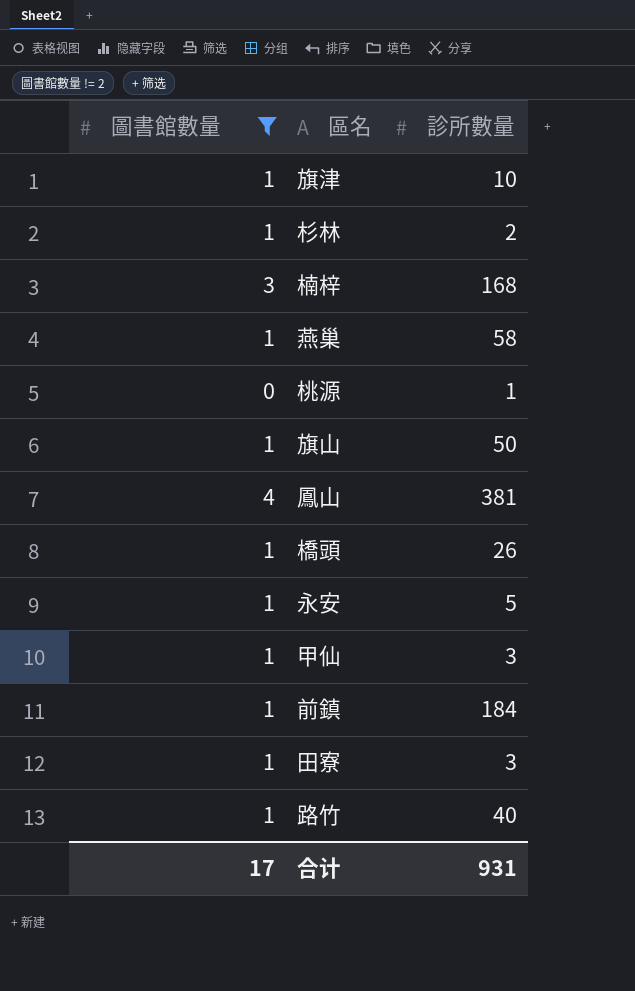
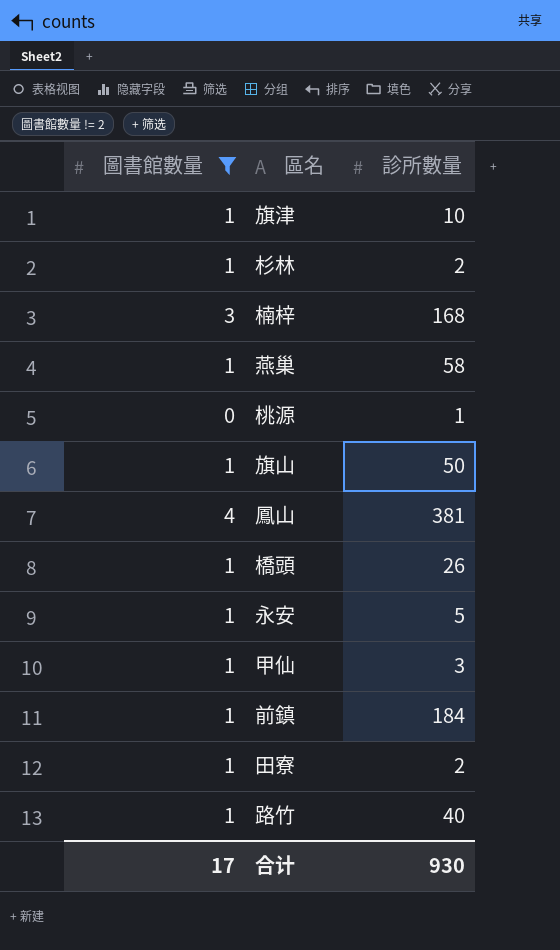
田寮 | 診所數量: 3 -> 2
合计 | 診所數量: 931 -> 930

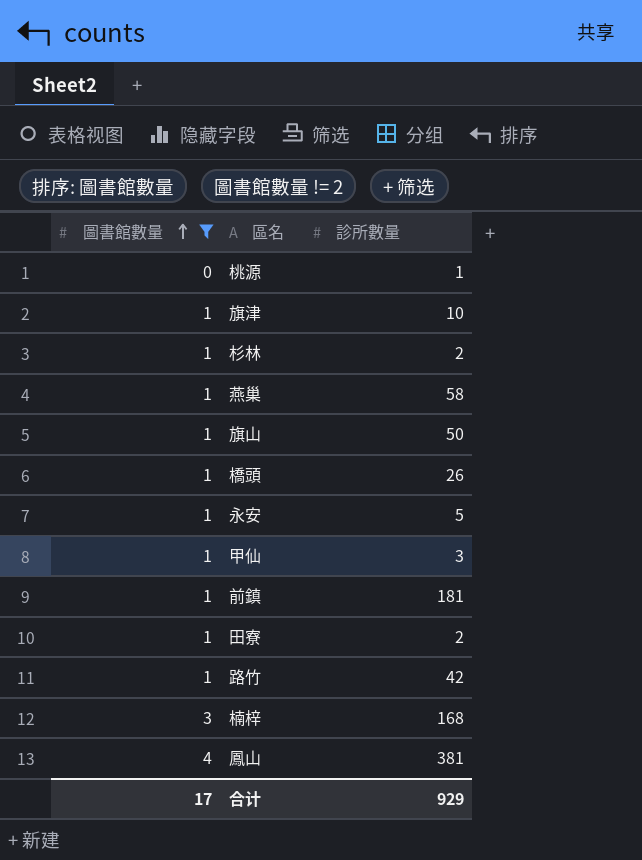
row order: none -> 圖書館數量 ascending
前鎮 | 診所數量: 184 -> 181
路竹 | 診所數量: 40 -> 42
合计 | 診所數量: 930 -> 929

